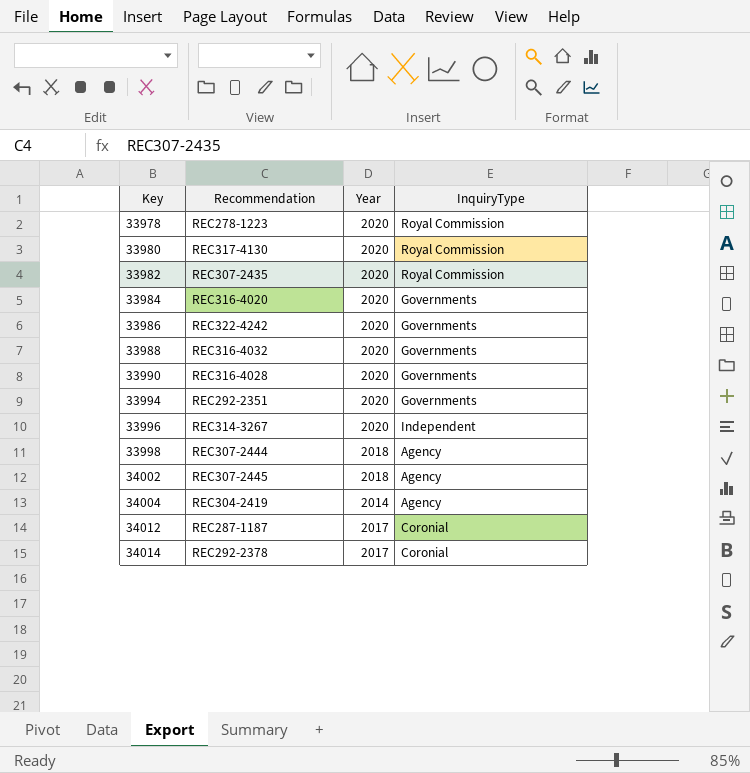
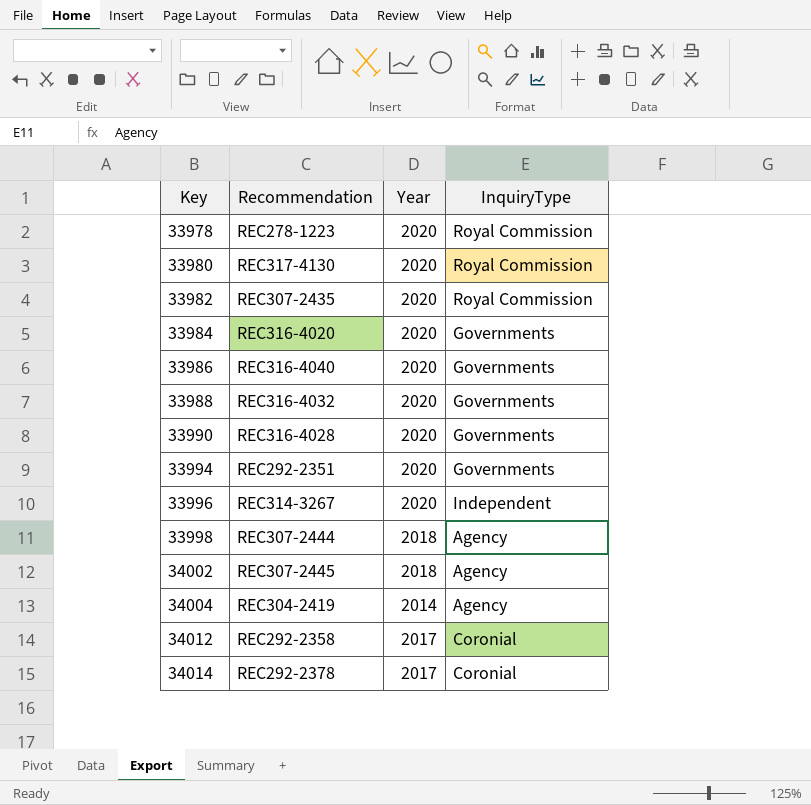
33986 | Recommendation: REC322-4242 -> REC316-4040
34012 | Recommendation: REC287-1187 -> REC292-2358

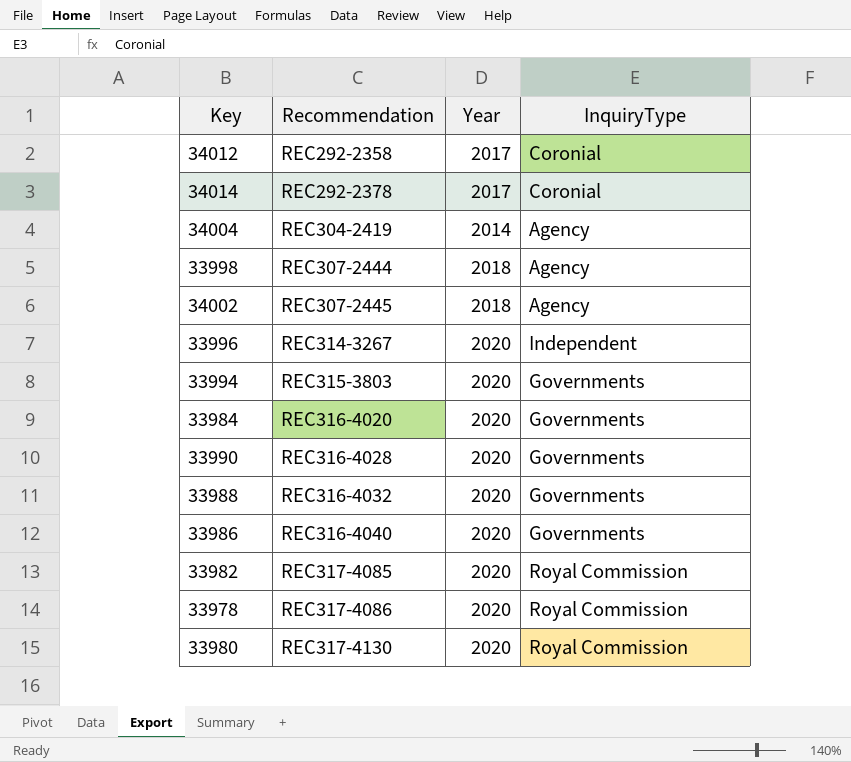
row order: Key ascending -> Recommendation ascending
33994 | Recommendation: REC292-2351 -> REC315-3803
33982 | Recommendation: REC307-2435 -> REC317-4085
33978 | Recommendation: REC278-1223 -> REC317-4086

